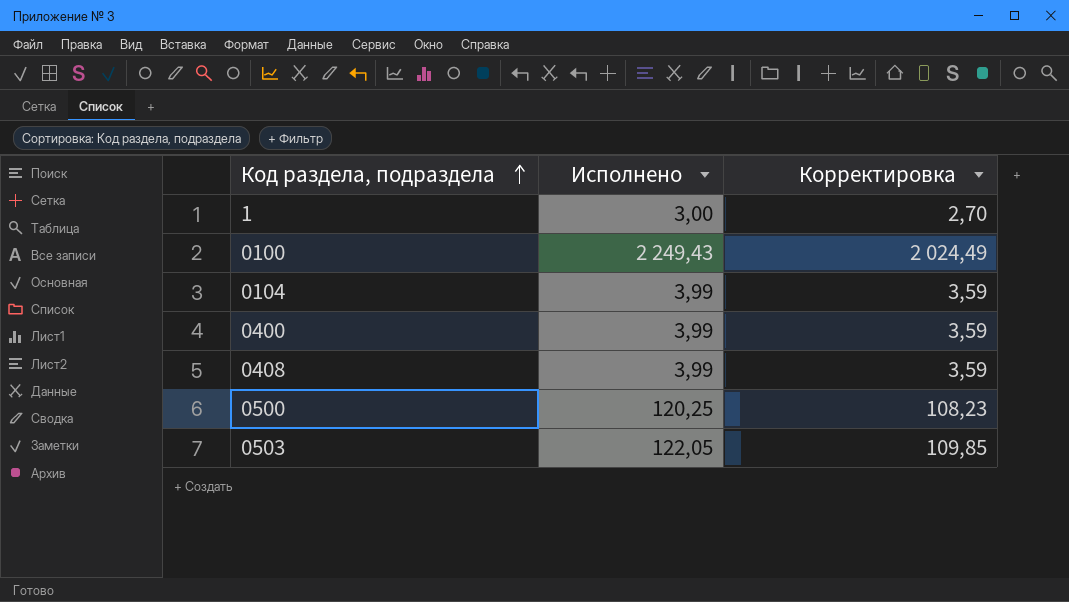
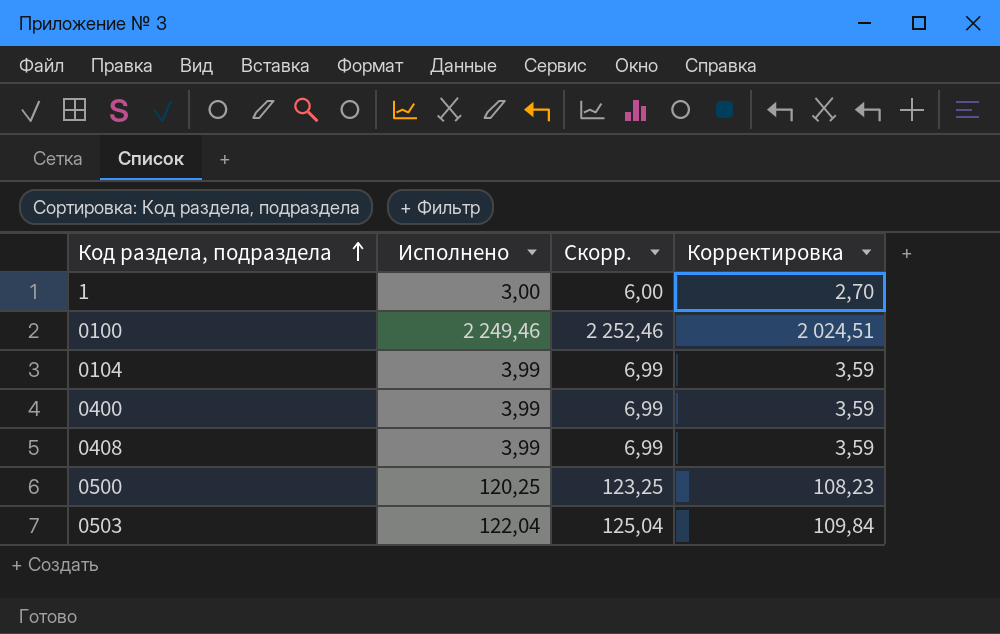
column Скорр. | formula: none -> [Исполнено] + 3
0100 | Исполнено: 2 249,43 -> 2 249,46
0100 | Корректировка: 2 024,49 -> 2 024,51
0503 | Исполнено: 122,05 -> 122,04
0503 | Корректировка: 109,85 -> 109,84

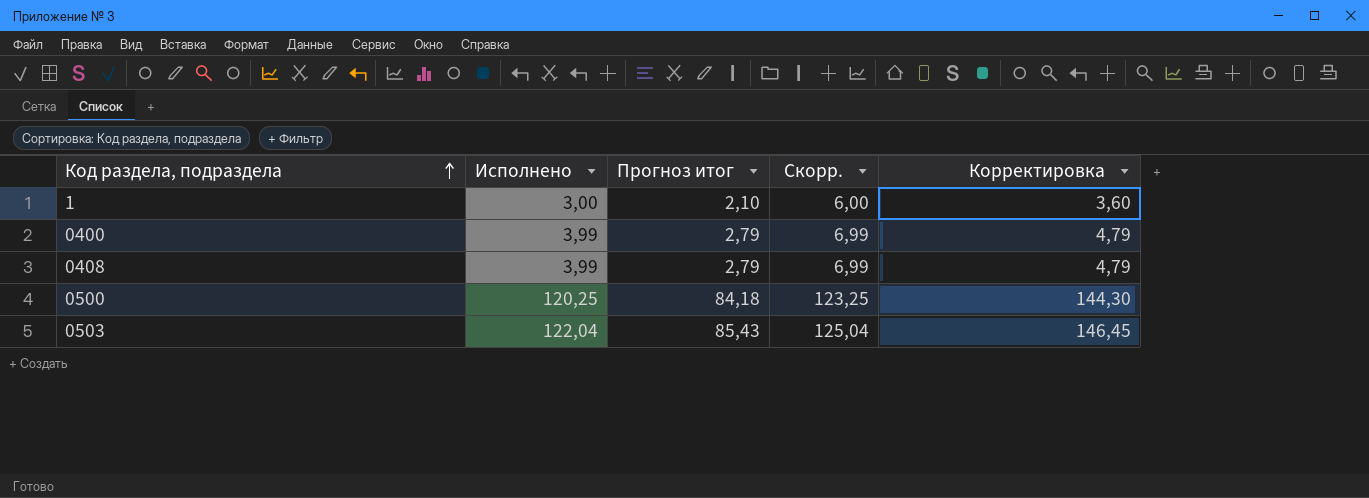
column Прогноз итог | formula: none -> [Исполнено] * 0,7
column Корректировка | formula: [Исполнено] * 0,9 -> [Исполнено] * 1,2
row 0100: 2 249,46 | 2 252,46 | 2 024,51 -> none
row 0104: 3,99 | 6,99 | 3,59 -> none

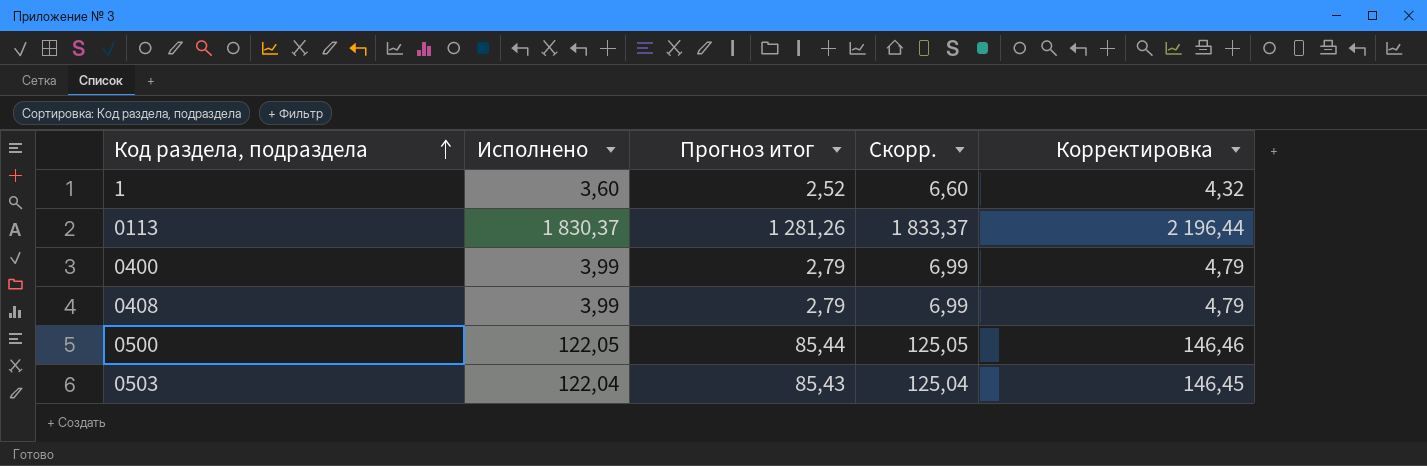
1 | Исполнено: 3,00 -> 3,60
1 | Прогноз итог: 2,10 -> 2,52
1 | Скорр.: 6,00 -> 6,60
1 | Корректировка: 3,60 -> 4,32
row 0113: none -> 1 830,37 | 1 281,26 | 1 833,37 | 2 196,44
0500 | Исполнено: 120,25 -> 122,05
0500 | Прогноз итог: 84,18 -> 85,44
0500 | Скорр.: 123,25 -> 125,05
0500 | Корректировка: 144,30 -> 146,46

